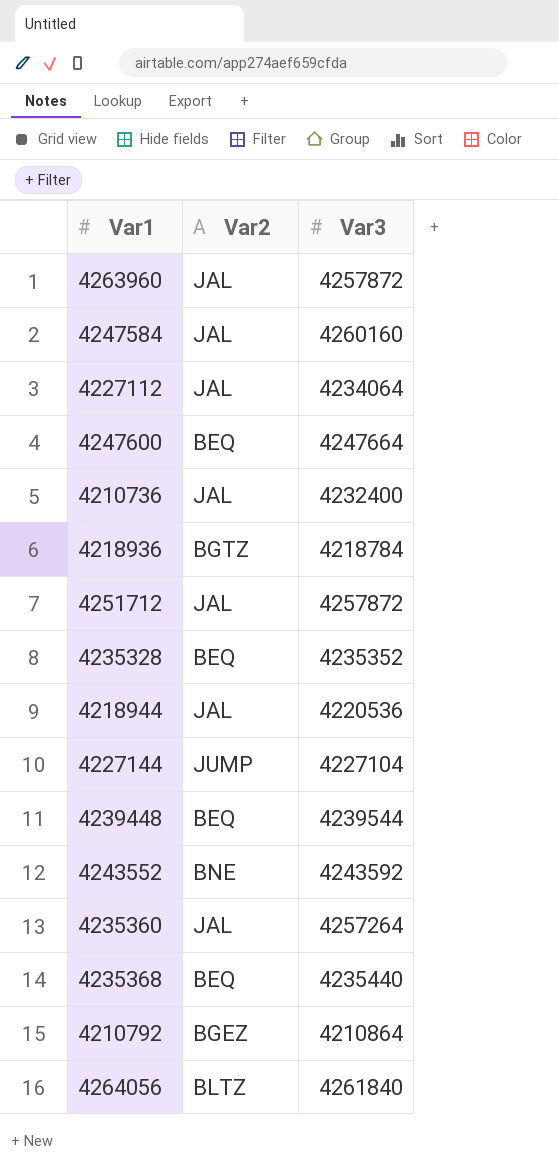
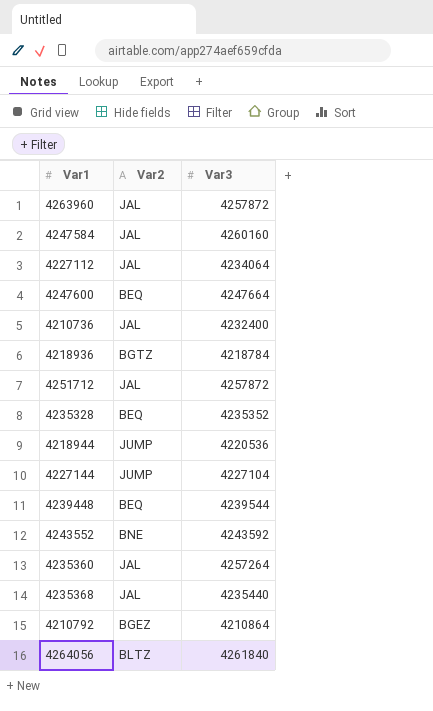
4218944 | Var2: JAL -> JUMP
4235368 | Var2: BEQ -> JAL

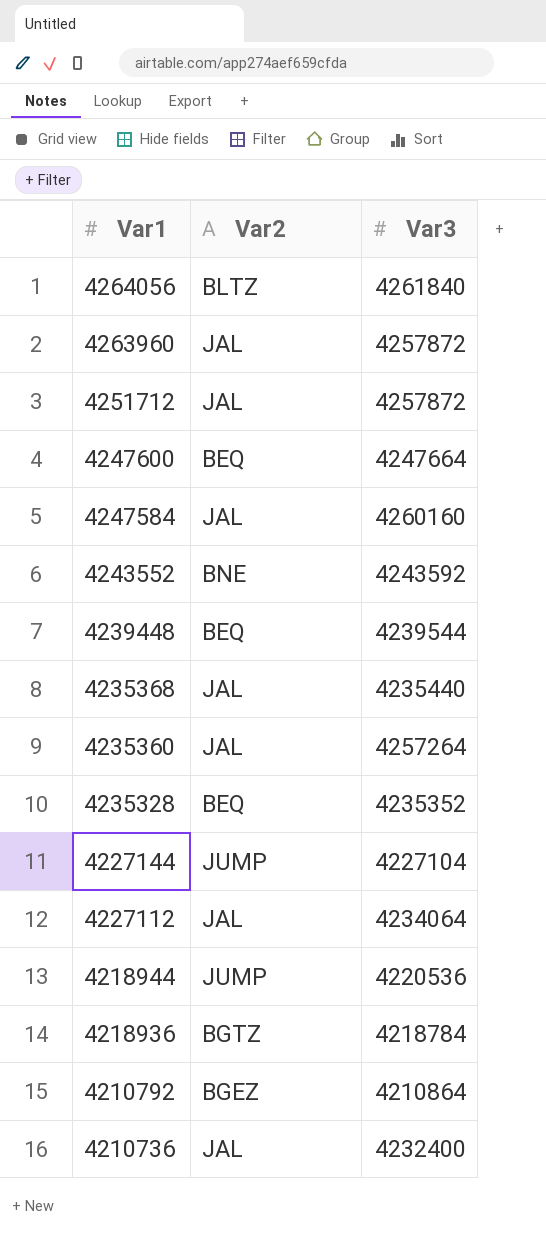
row order: none -> Var1 descending

